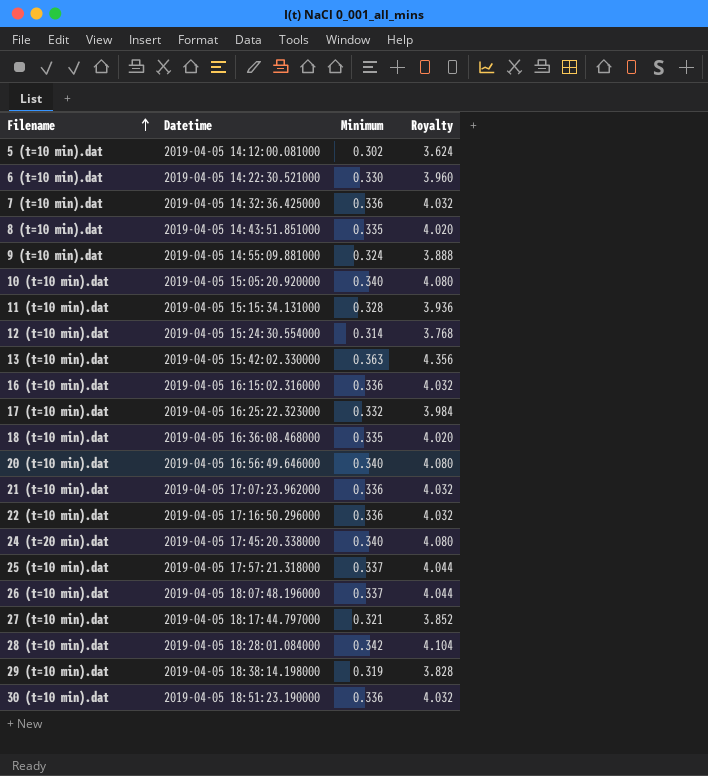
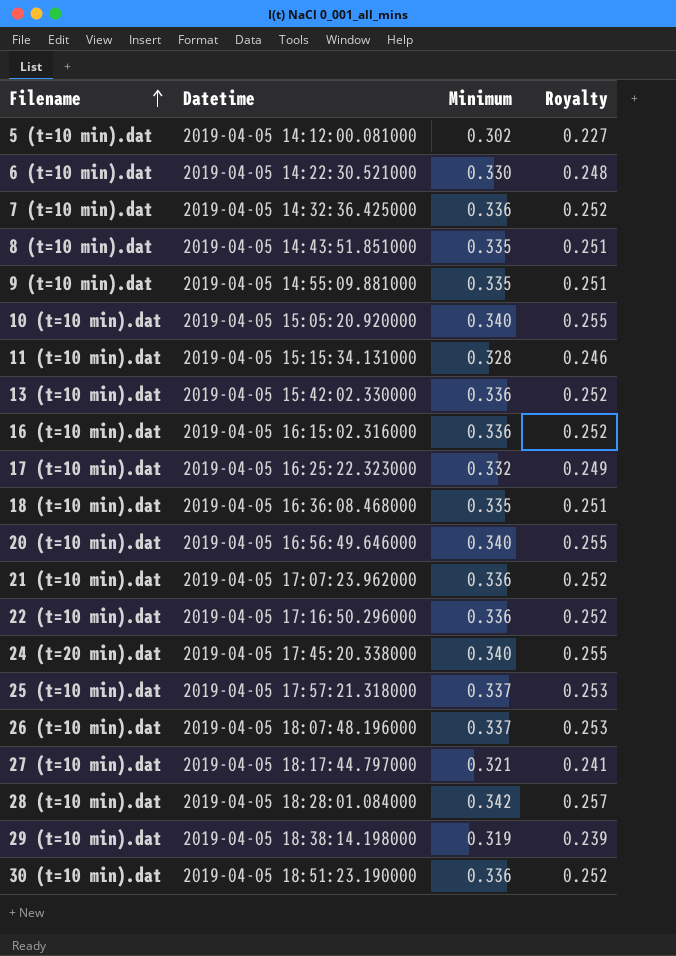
column Royalty | formula: [Minimum] * 12 -> [Minimum] * 0.75
row 12 (t=10 min).dat: 2019-04-05 15:24:30.554000 | 0.314 | 3.768 -> none
9 (t=10 min).dat | Minimum: 0.324 -> 0.335
13 (t=10 min).dat | Minimum: 0.363 -> 0.336

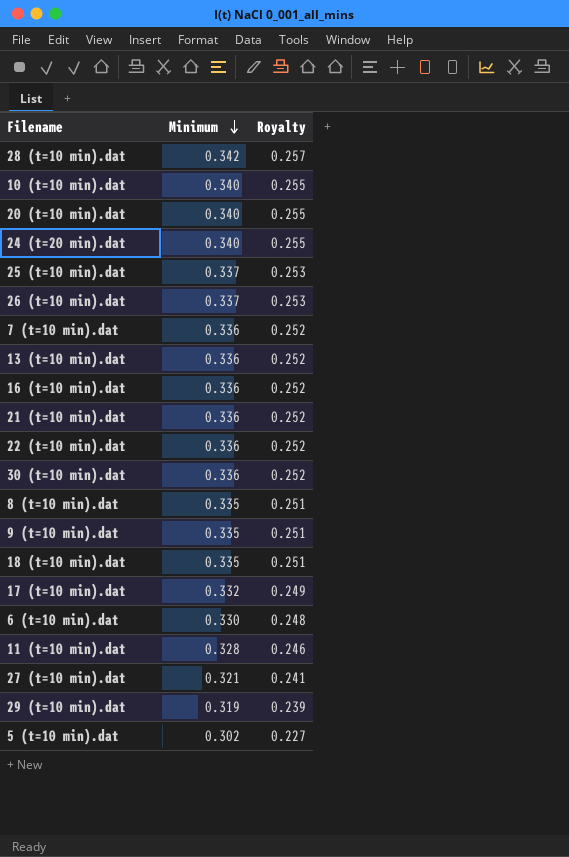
row order: Filename ascending -> Minimum descending
column Datetime | position: 2 -> none

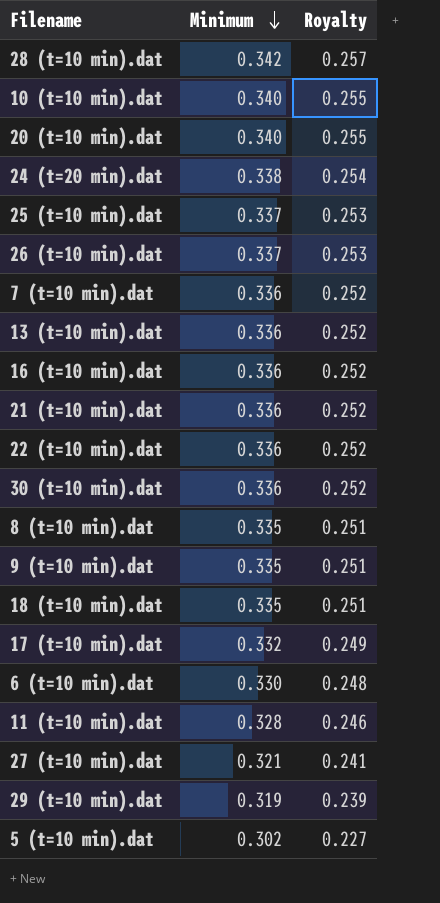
24 (t=20 min).dat | Minimum: 0.340 -> 0.338
24 (t=20 min).dat | Royalty: 0.255 -> 0.254

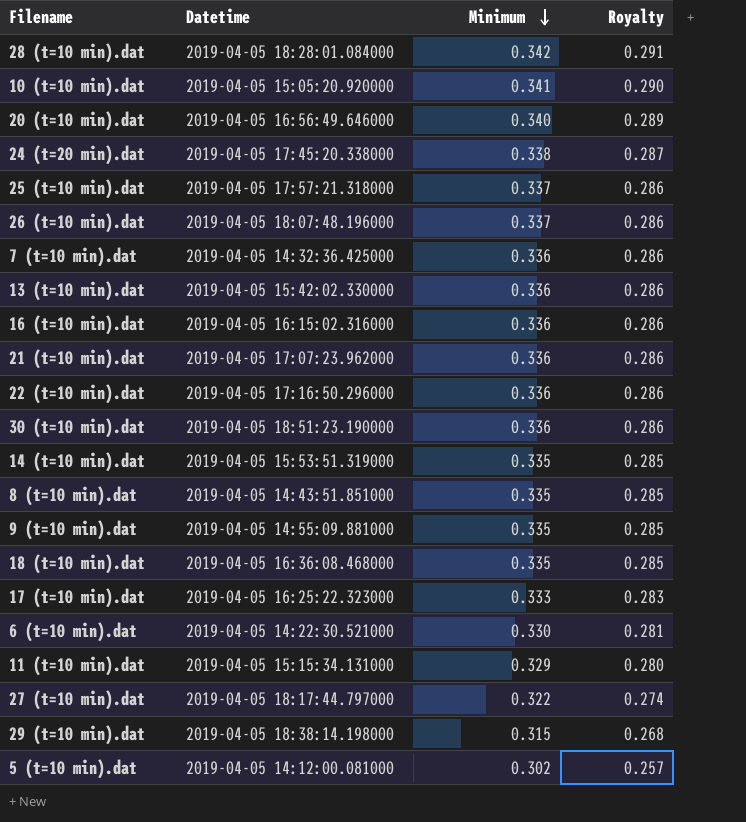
column Datetime | position: none -> 2
column Royalty | formula: [Minimum] * 0.75 -> [Minimum] * 0.85
10 (t=10 min).dat | Minimum: 0.340 -> 0.341
row 14 (t=10 min).dat: none -> 2019-04-05 15:53:51.319000 | 0.335 | 0.285
17 (t=10 min).dat | Minimum: 0.332 -> 0.333
11 (t=10 min).dat | Minimum: 0.328 -> 0.329
27 (t=10 min).dat | Minimum: 0.321 -> 0.322
29 (t=10 min).dat | Minimum: 0.319 -> 0.315

